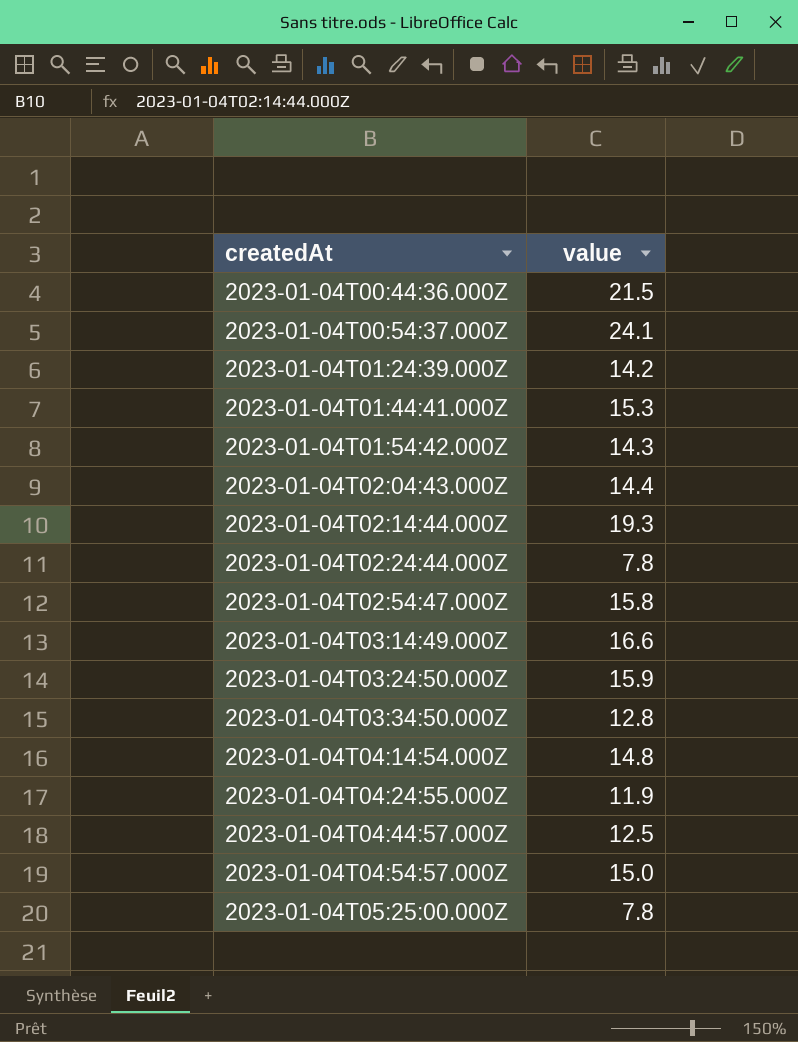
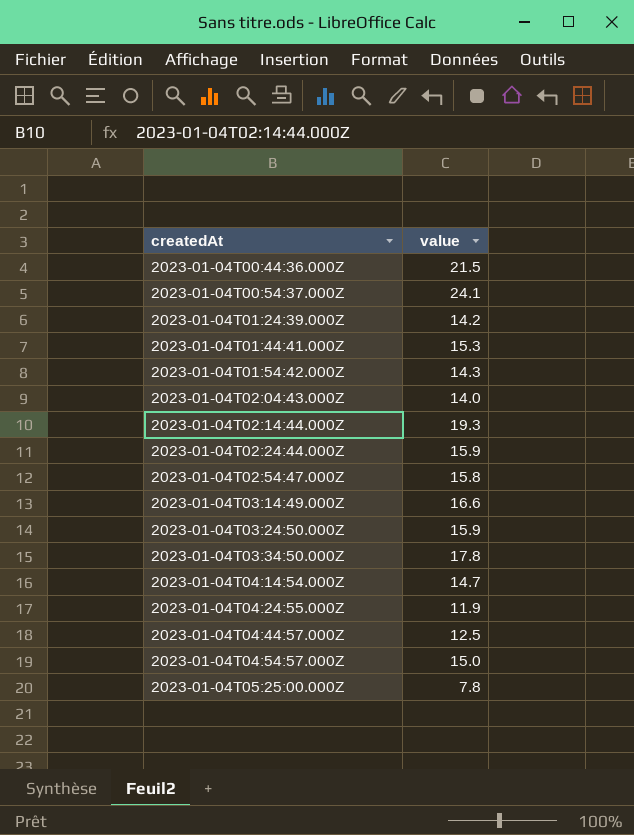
2023-01-04T02:04:43.000Z | value: 14.4 -> 14.0
2023-01-04T02:24:44.000Z | value: 7.8 -> 15.9
2023-01-04T03:34:50.000Z | value: 12.8 -> 17.8
2023-01-04T04:14:54.000Z | value: 14.8 -> 14.7

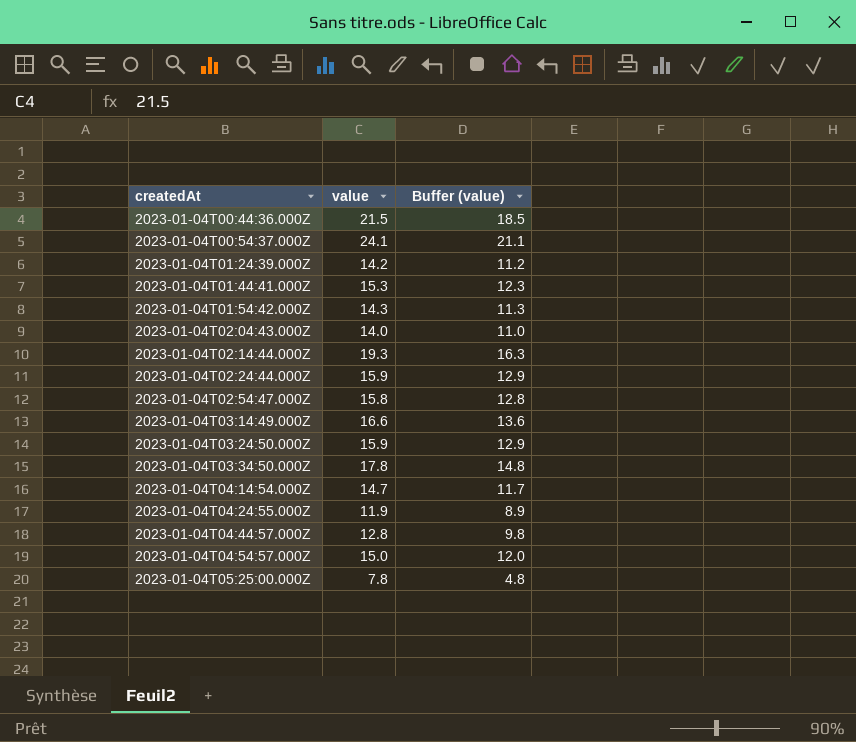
column Buffer (value) | formula: none -> [value] - 3
2023-01-04T04:44:57.000Z | value: 12.5 -> 12.8

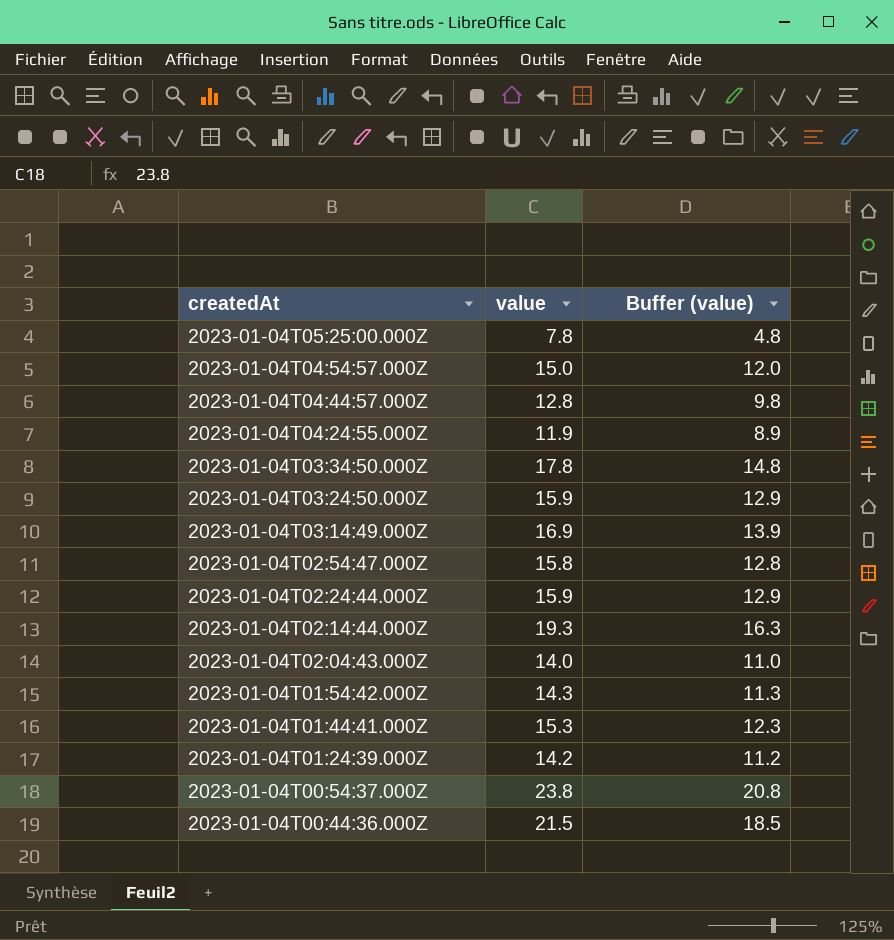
row order: createdAt ascending -> createdAt descending
row 2023-01-04T04:14:54.000Z: 14.7 | 11.7 -> none
2023-01-04T03:14:49.000Z | value: 16.6 -> 16.9
2023-01-04T03:14:49.000Z | Buffer (value): 13.6 -> 13.9
2023-01-04T00:54:37.000Z | value: 24.1 -> 23.8
2023-01-04T00:54:37.000Z | Buffer (value): 21.1 -> 20.8

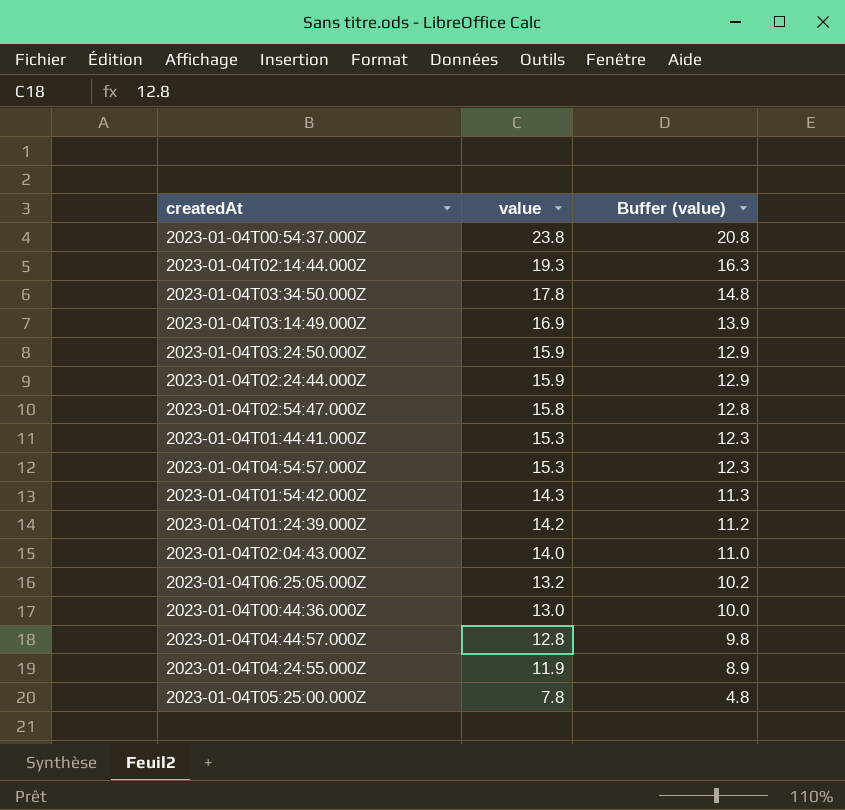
row order: createdAt descending -> value descending
2023-01-04T04:54:57.000Z | value: 15.0 -> 15.3
2023-01-04T04:54:57.000Z | Buffer (value): 12.0 -> 12.3
row 2023-01-04T06:25:05.000Z: none -> 13.2 | 10.2
2023-01-04T00:44:36.000Z | value: 21.5 -> 13.0
2023-01-04T00:44:36.000Z | Buffer (value): 18.5 -> 10.0

